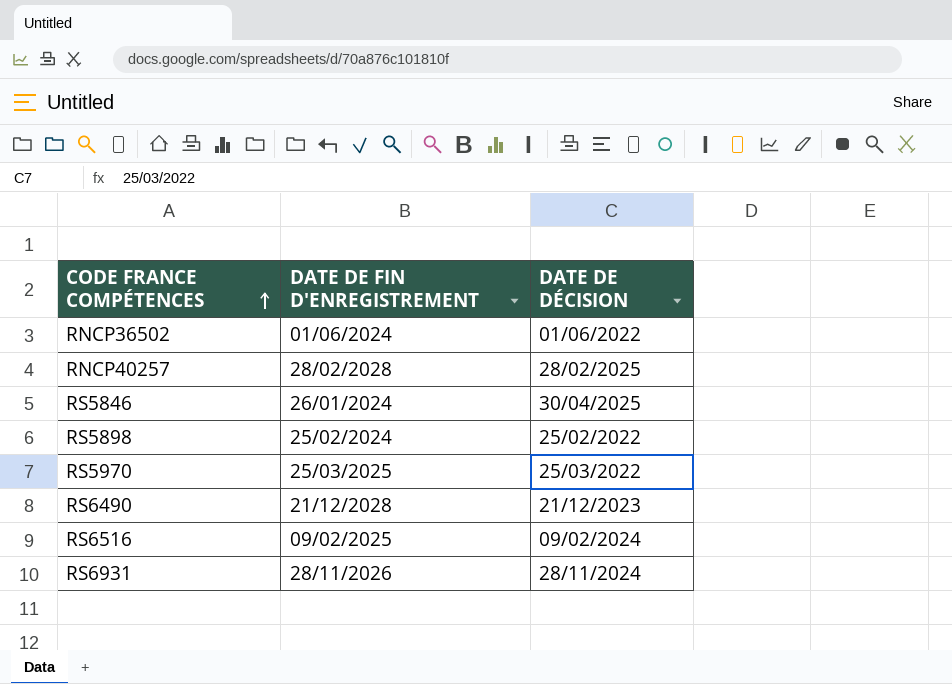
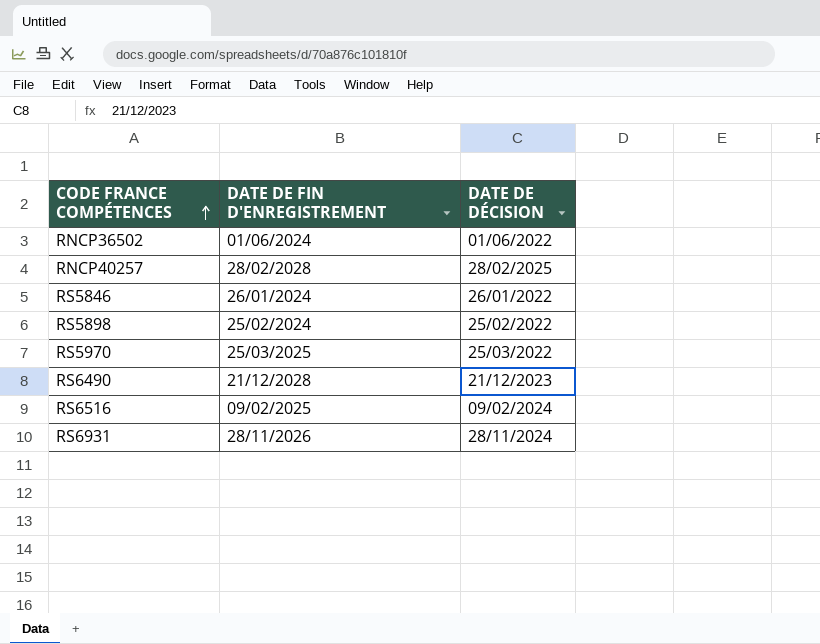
RS5846 | DATE DE DÉCISION: 30/04/2025 -> 26/01/2022

